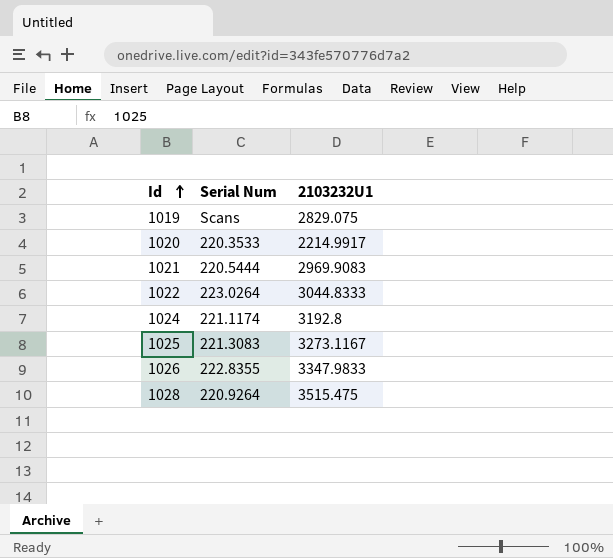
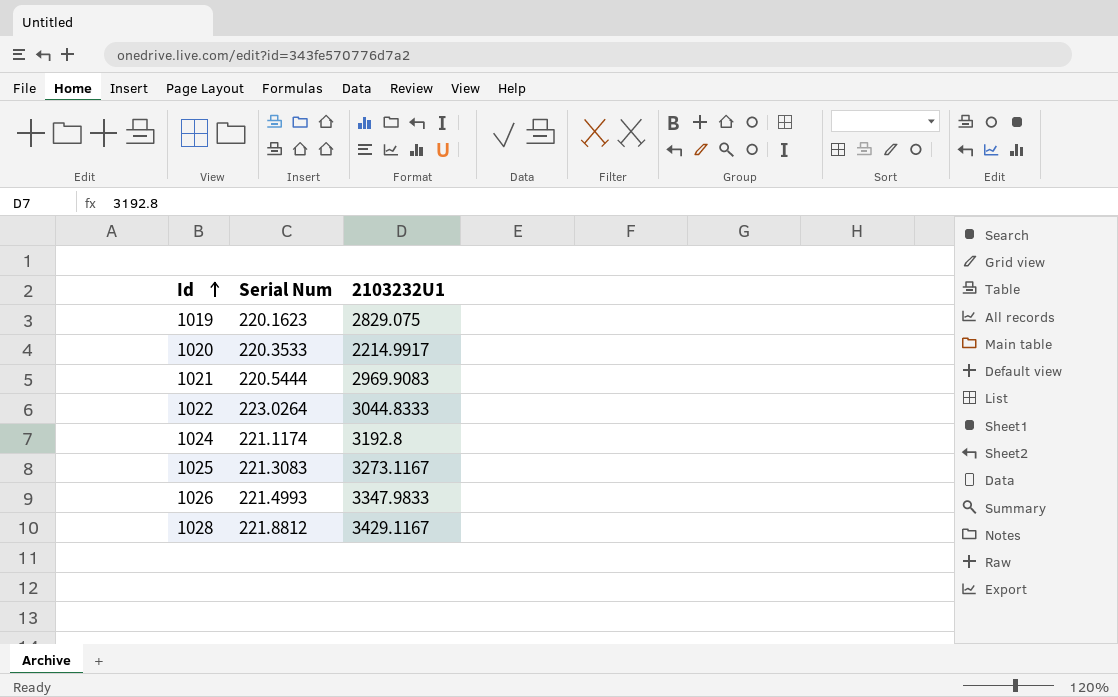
1019 | Serial Num: Scans -> 220.1623
1026 | Serial Num: 222.8355 -> 221.4993
1028 | Serial Num: 220.9264 -> 221.8812
1028 | 2103232U1: 3515.475 -> 3429.1167

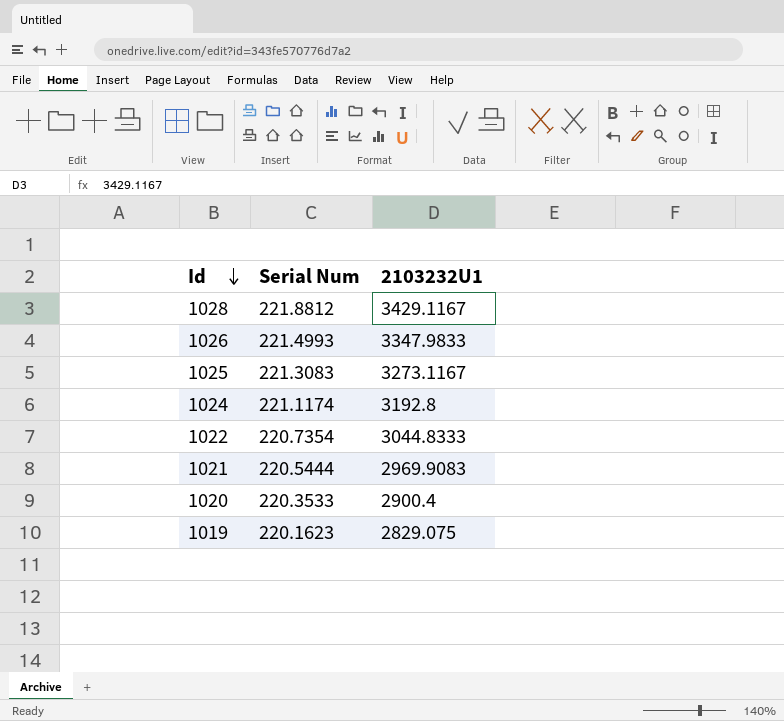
row order: Id ascending -> Id descending
1022 | Serial Num: 223.0264 -> 220.7354
1020 | 2103232U1: 2214.9917 -> 2900.4

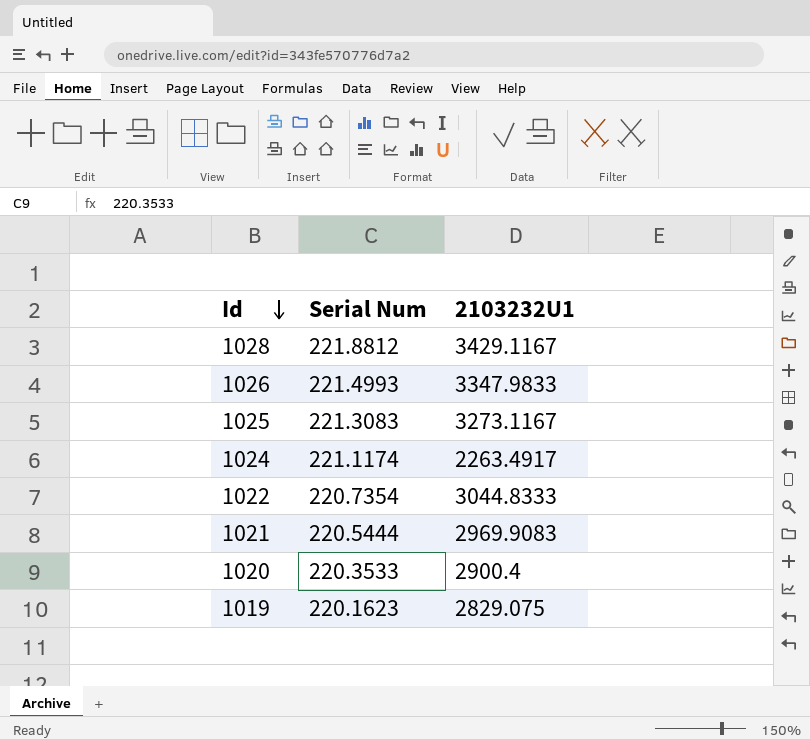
1024 | 2103232U1: 3192.8 -> 2263.4917

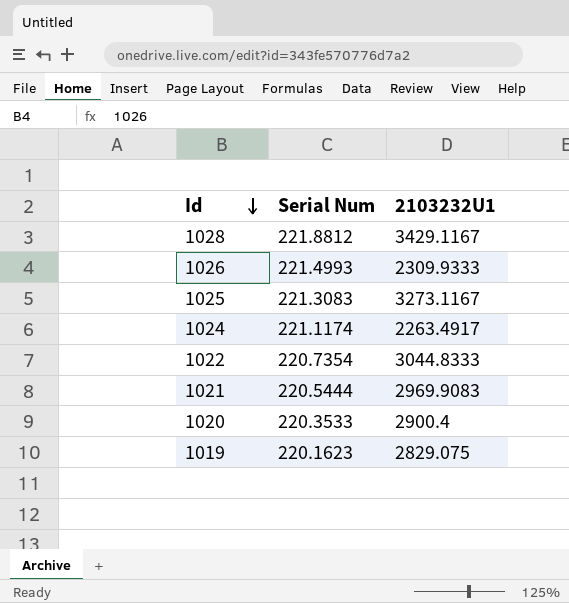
1026 | 2103232U1: 3347.9833 -> 2309.9333

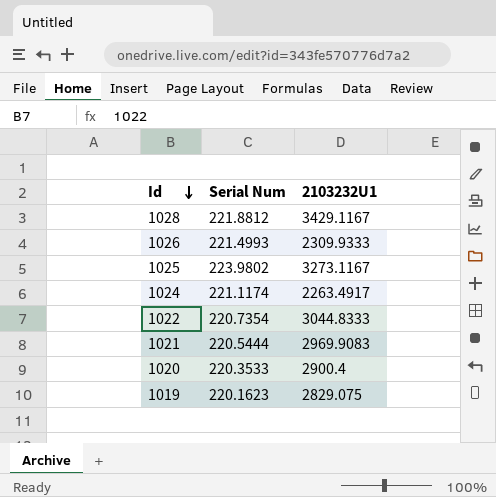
1025 | Serial Num: 221.3083 -> 223.9802

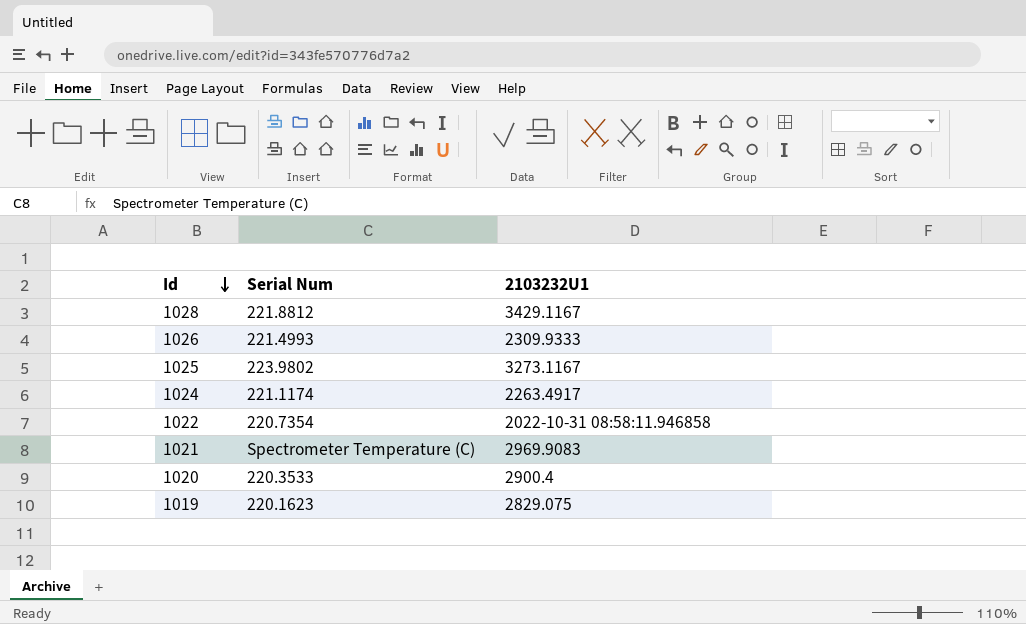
1022 | 2103232U1: 3044.8333 -> 2022-10-31 08:58:11.946858
1021 | Serial Num: 220.5444 -> Spectrometer Temperature (C)

